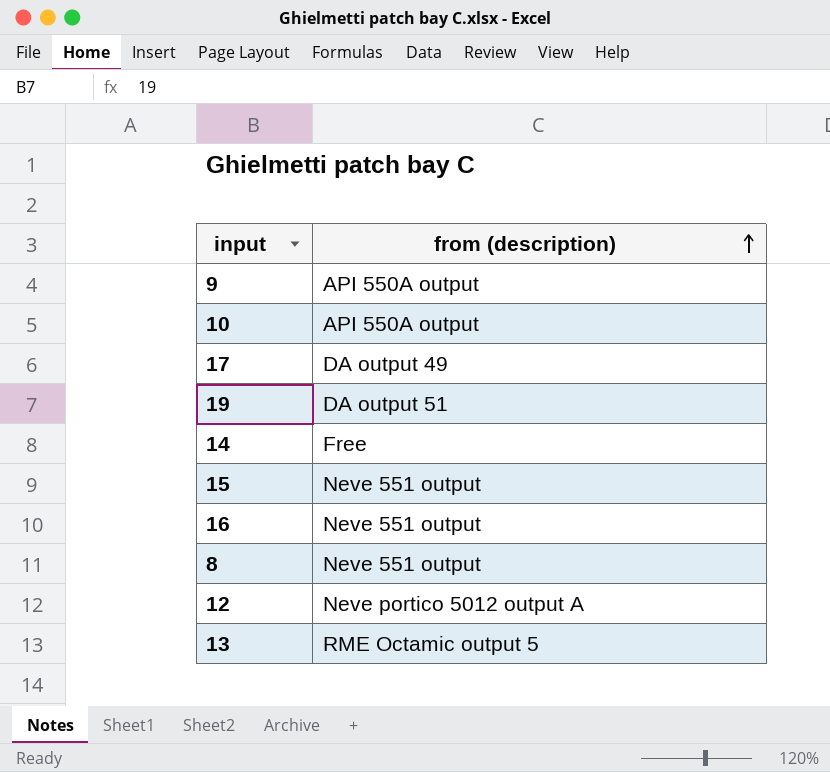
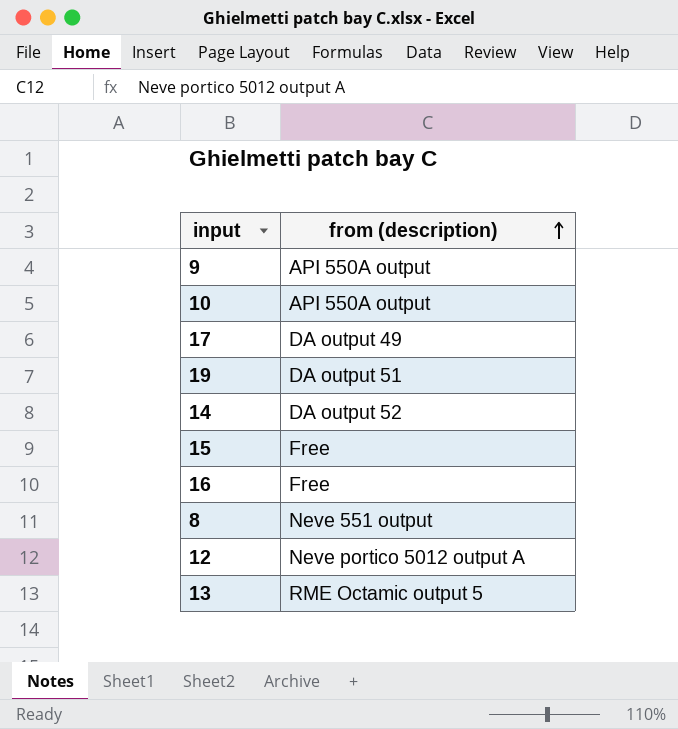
14 | from (description): Free -> DA output 52
15 | from (description): Neve 551 output -> Free
16 | from (description): Neve 551 output -> Free

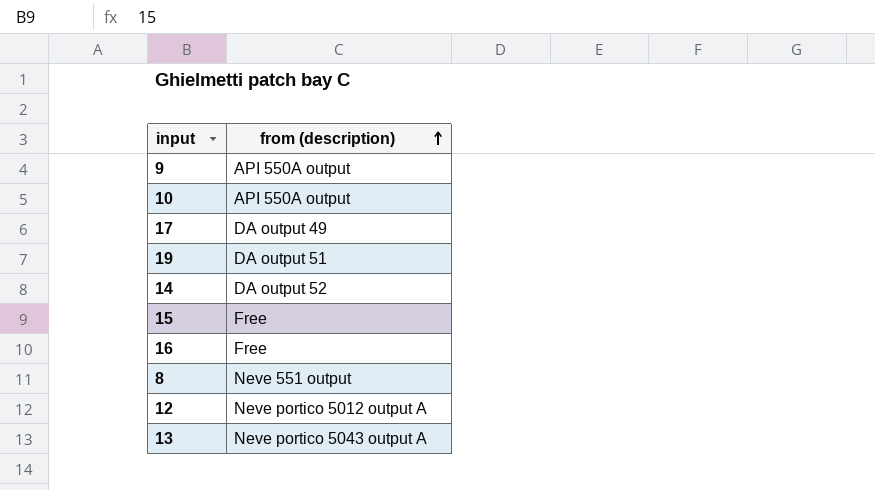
13 | from (description): RME Octamic output 5 -> Neve portico 5043 output A

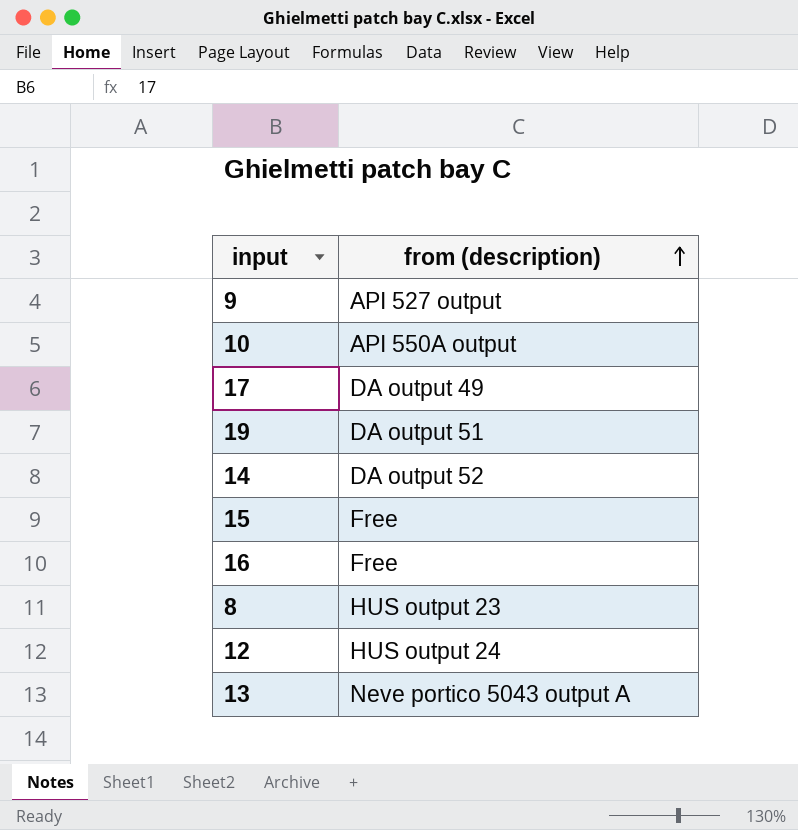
9 | from (description): API 550A output -> API 527 output
8 | from (description): Neve 551 output -> HUS output 23
12 | from (description): Neve portico 5012 output A -> HUS output 24

